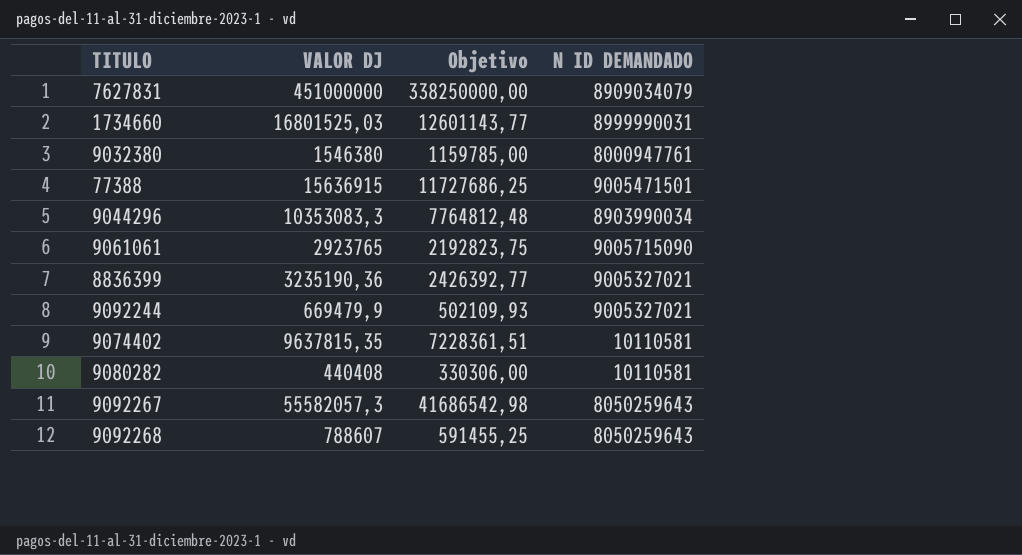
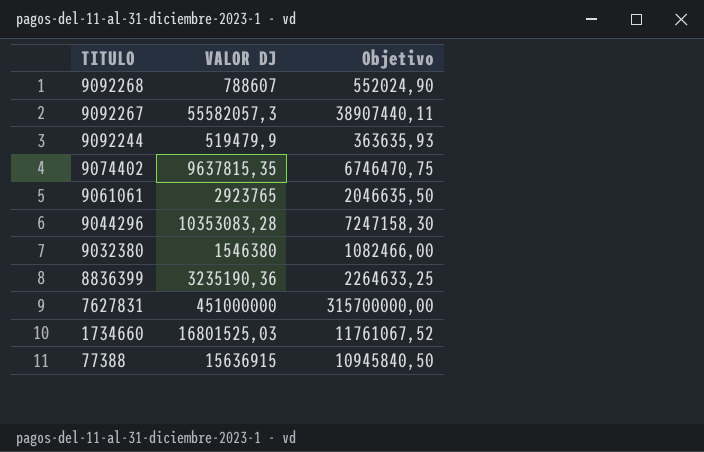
row order: none -> TITULO descending
column N ID DEMANDADO | position: 4 -> none
column Objetivo | formula: [VALOR DJ] * 0,75 -> [VALOR DJ] * 0,7
row 9080282: 440408 | 330306,00 | 10110581 -> none
9092244 | VALOR DJ: 669479,9 -> 519479,9
9044296 | VALOR DJ: 10353083,3 -> 10353083,28

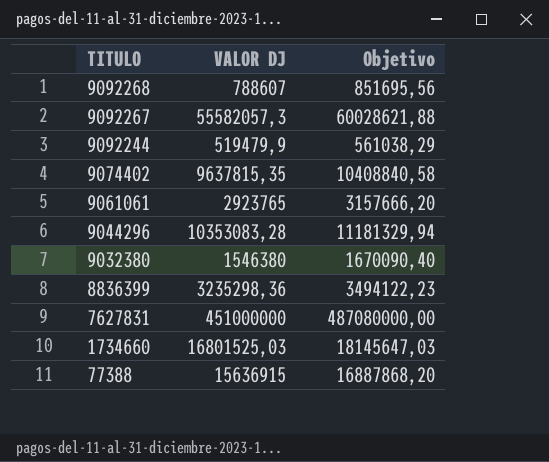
column Objetivo | formula: [VALOR DJ] * 0,7 -> [VALOR DJ] * 1,08
8836399 | VALOR DJ: 3235190,36 -> 3235298,36

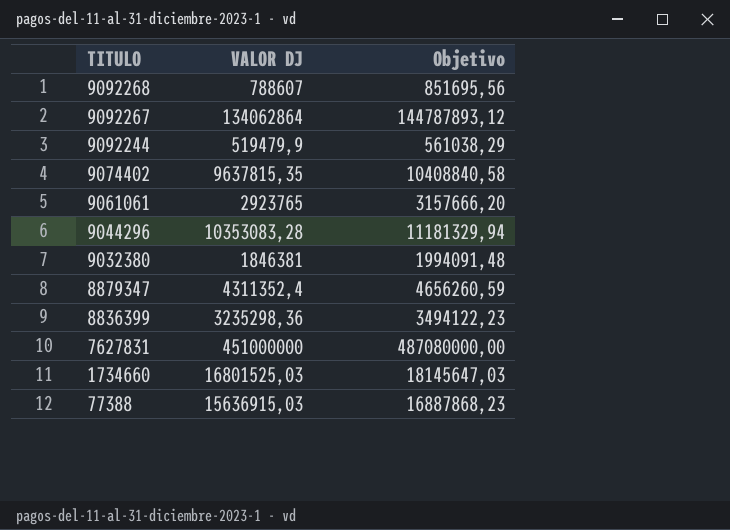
9092267 | VALOR DJ: 55582057,3 -> 134062864
9092267 | Objetivo: 60028621,88 -> 144787893,12
9032380 | VALOR DJ: 1546380 -> 1846381
9032380 | Objetivo: 1670090,40 -> 1994091,48
row 8879347: none -> 4311352,4 | 4656260,59
77388 | VALOR DJ: 15636915 -> 15636915,03
77388 | Objetivo: 16887868,20 -> 16887868,23

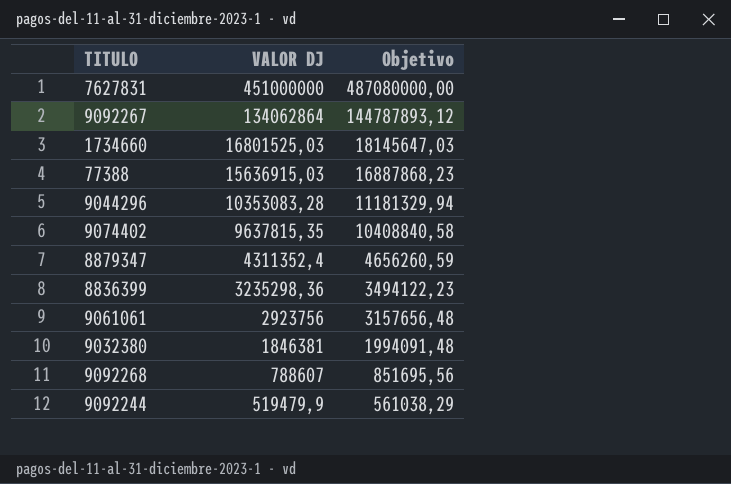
row order: TITULO descending -> VALOR DJ descending
9061061 | VALOR DJ: 2923765 -> 2923756
9061061 | Objetivo: 3157666,20 -> 3157656,48

